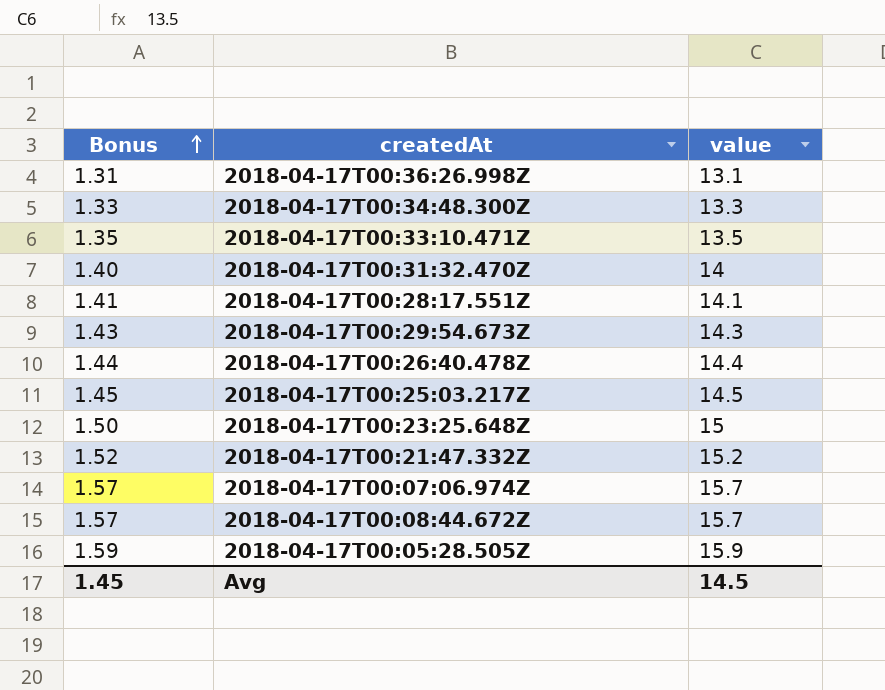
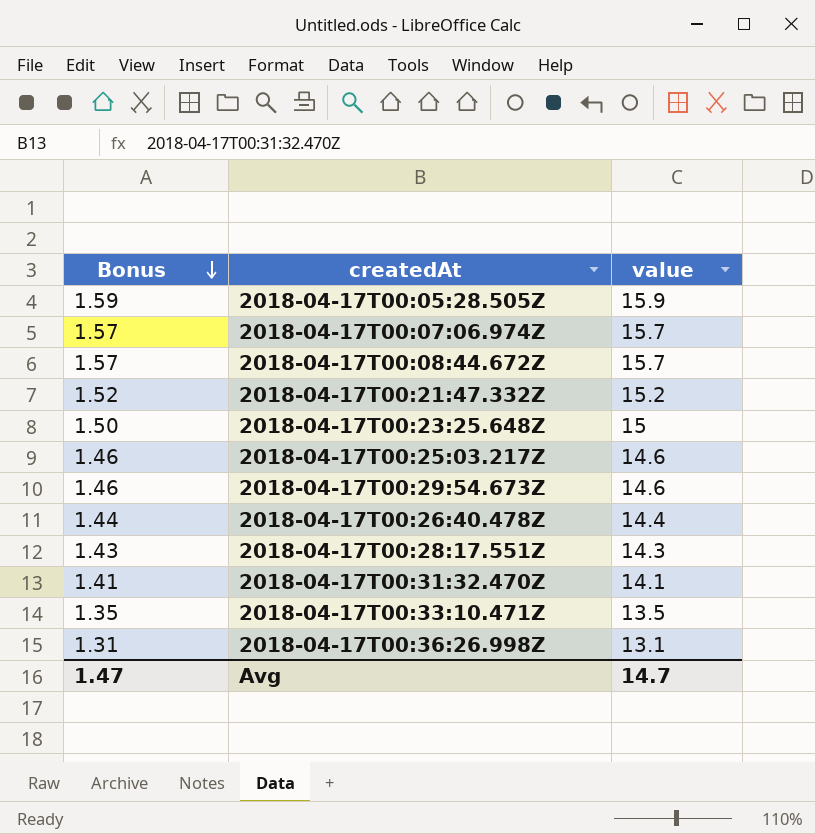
row order: Bonus ascending -> Bonus descending
row 2018-04-17T00:34:48.300Z: 1.33 | 13.3 -> none
2018-04-17T00:25:03.217Z | Bonus: 1.45 -> 1.46
2018-04-17T00:25:03.217Z | value: 14.5 -> 14.6
2018-04-17T00:29:54.673Z | Bonus: 1.43 -> 1.46
2018-04-17T00:29:54.673Z | value: 14.3 -> 14.6
2018-04-17T00:28:17.551Z | Bonus: 1.41 -> 1.43
2018-04-17T00:28:17.551Z | value: 14.1 -> 14.3
2018-04-17T00:31:32.470Z | Bonus: 1.40 -> 1.41
2018-04-17T00:31:32.470Z | value: 14 -> 14.1
Avg | Bonus: 1.45 -> 1.47
Avg | value: 14.5 -> 14.7

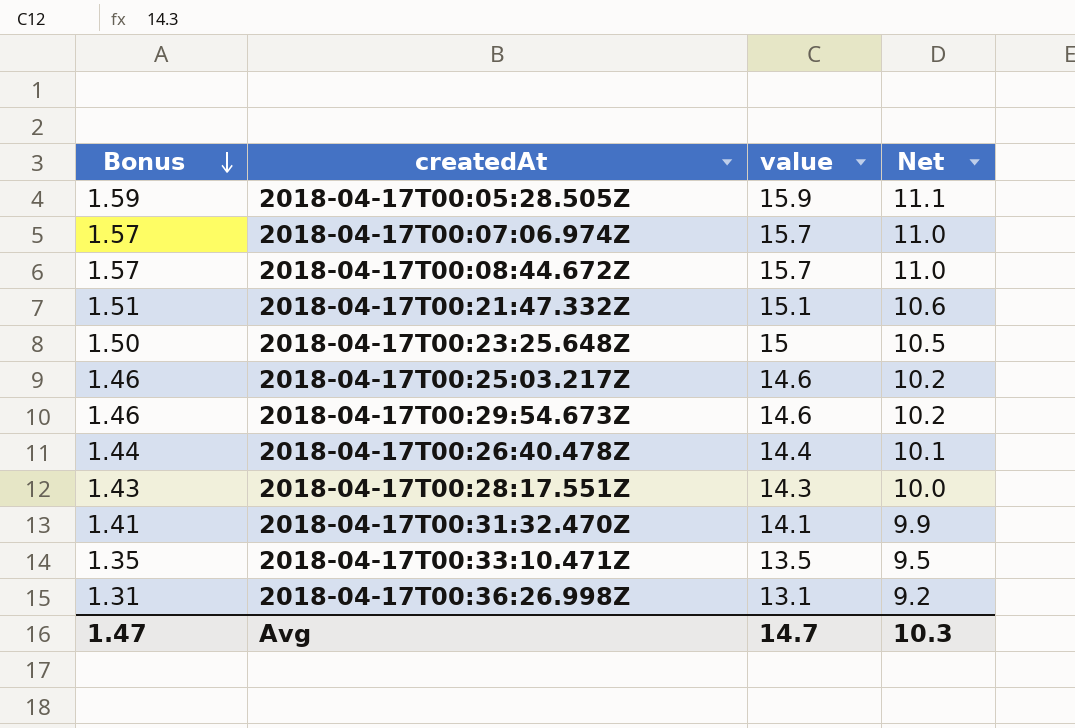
column Net | formula: none -> [value] * 0.7
2018-04-17T00:21:47.332Z | Bonus: 1.52 -> 1.51
2018-04-17T00:21:47.332Z | value: 15.2 -> 15.1

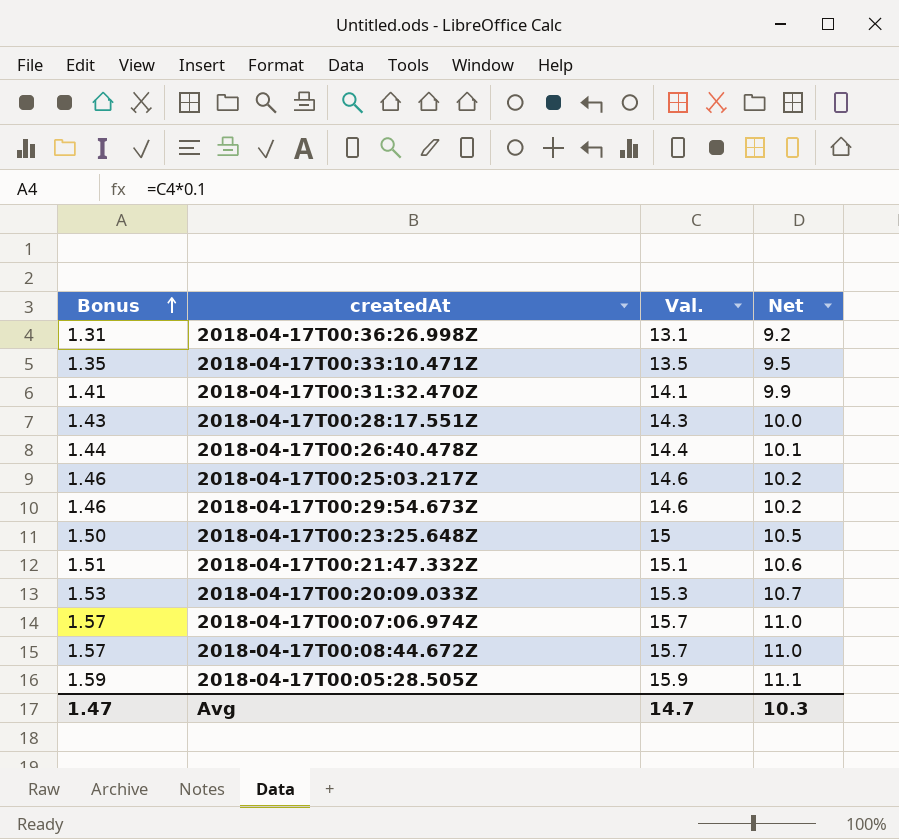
row order: Bonus descending -> Bonus ascending
column name: value -> Val.
row 2018-04-17T00:20:09.033Z: none -> 1.53 | 15.3 | 10.7

